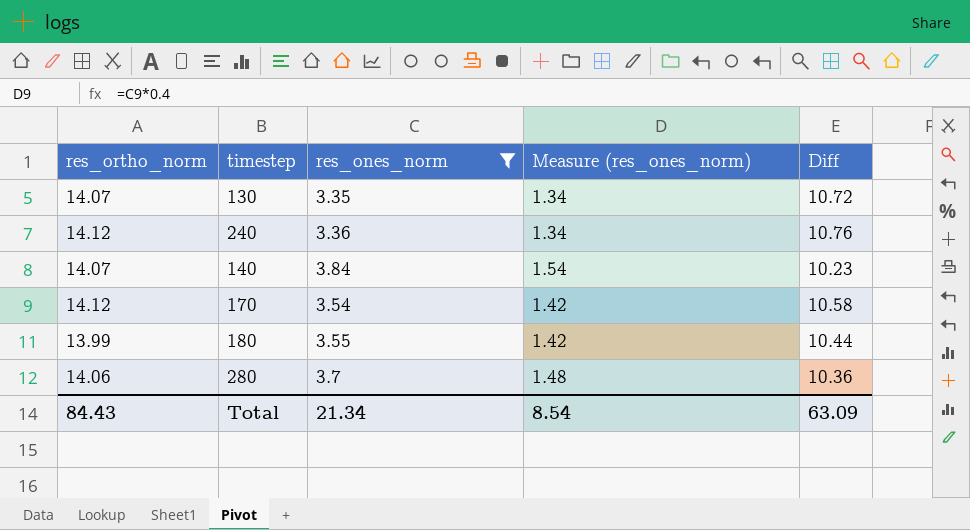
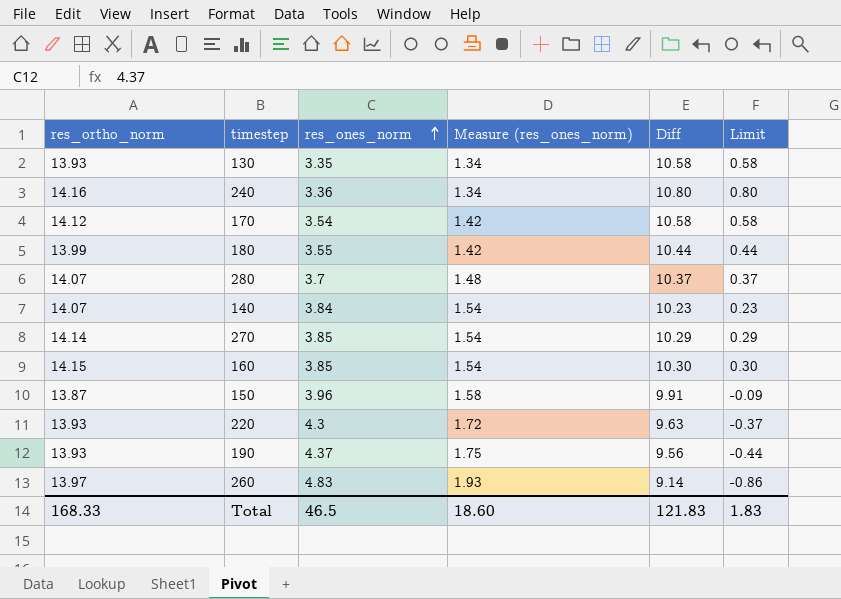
filter: res_ones_norm <= 3.84 -> none
row order: none -> res_ones_norm ascending
column Limit | formula: none -> [Diff] - 10
130 | res_ortho_norm: 14.07 -> 13.93
130 | Diff: 10.72 -> 10.58
240 | res_ortho_norm: 14.12 -> 14.16
240 | Diff: 10.76 -> 10.80
280 | res_ortho_norm: 14.06 -> 14.07
280 | Diff: 10.36 -> 10.37
Total | res_ortho_norm: 84.43 -> 168.33
Total | res_ones_norm: 21.34 -> 46.5
Total | Measure (res_ones_norm): 8.54 -> 18.60
Total | Diff: 63.09 -> 121.83

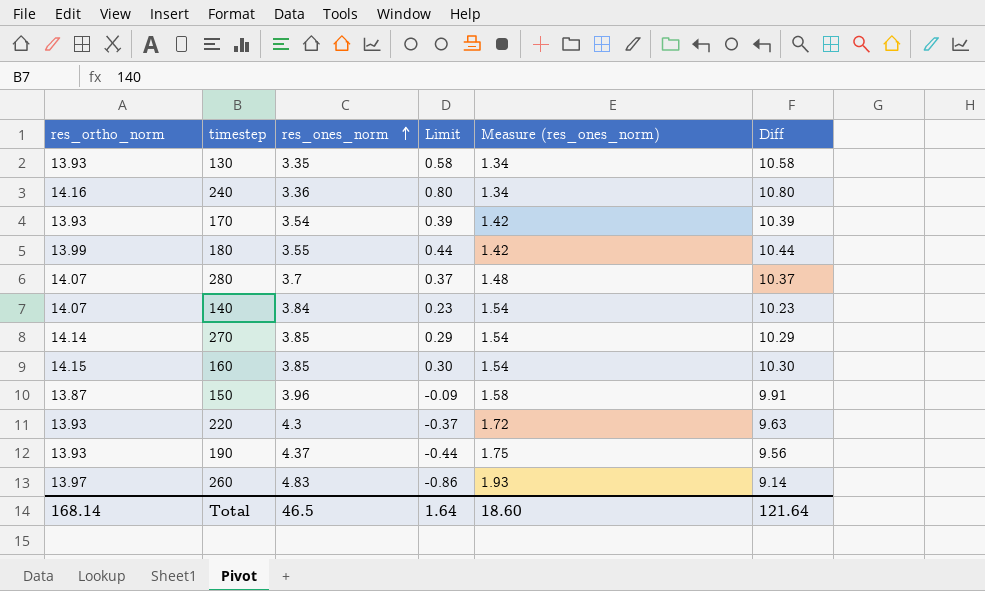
column Limit | position: 6 -> 4
170 | res_ortho_norm: 14.12 -> 13.93
170 | Limit: 0.58 -> 0.39
170 | Diff: 10.58 -> 10.39
Total | res_ortho_norm: 168.33 -> 168.14
Total | Limit: 1.83 -> 1.64
Total | Diff: 121.83 -> 121.64

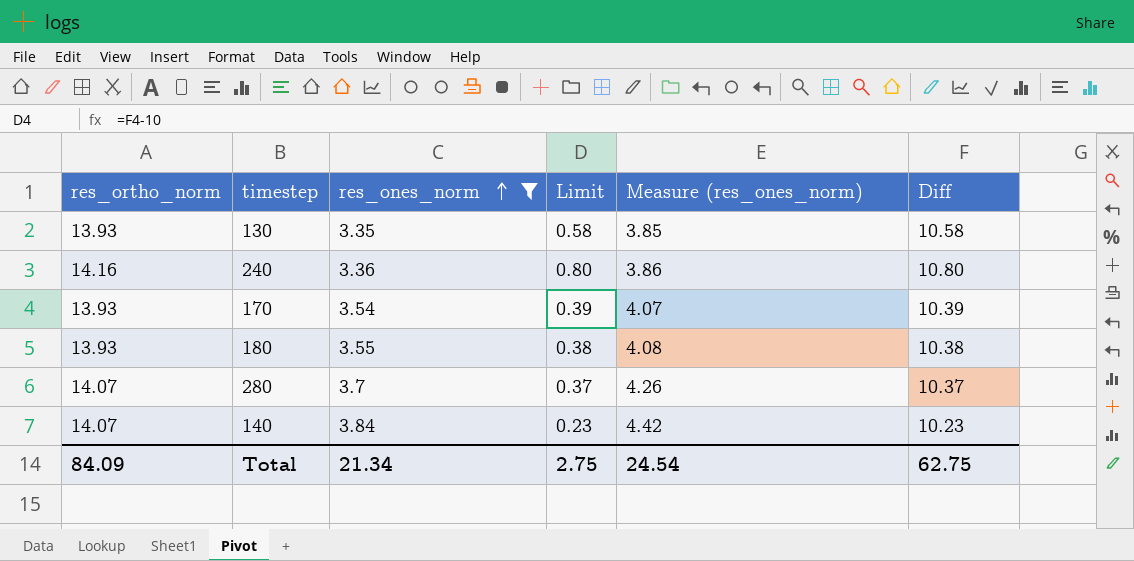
filter: none -> res_ones_norm <= 3.84
column Measure (res_ones_norm) | formula: [res_ones_norm] * 0.4 -> [res_ones_norm] * 1.15
180 | res_ortho_norm: 13.99 -> 13.93
180 | Limit: 0.44 -> 0.38
180 | Diff: 10.44 -> 10.38
Total | res_ortho_norm: 168.14 -> 84.09
Total | res_ones_norm: 46.5 -> 21.34
Total | Limit: 1.64 -> 2.75
Total | Measure (res_ones_norm): 18.60 -> 24.54
Total | Diff: 121.64 -> 62.75

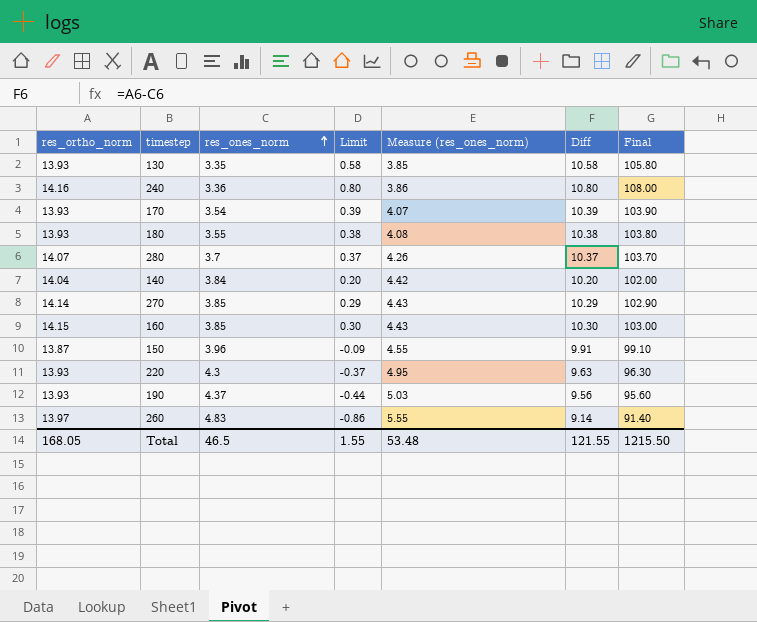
filter: res_ones_norm <= 3.84 -> none
column Final | formula: none -> [Diff] * 10
140 | res_ortho_norm: 14.07 -> 14.04
140 | Limit: 0.23 -> 0.20
140 | Diff: 10.23 -> 10.20
Total | res_ortho_norm: 84.09 -> 168.05
Total | res_ones_norm: 21.34 -> 46.5
Total | Limit: 2.75 -> 1.55
Total | Measure (res_ones_norm): 24.54 -> 53.48
Total | Diff: 62.75 -> 121.55

